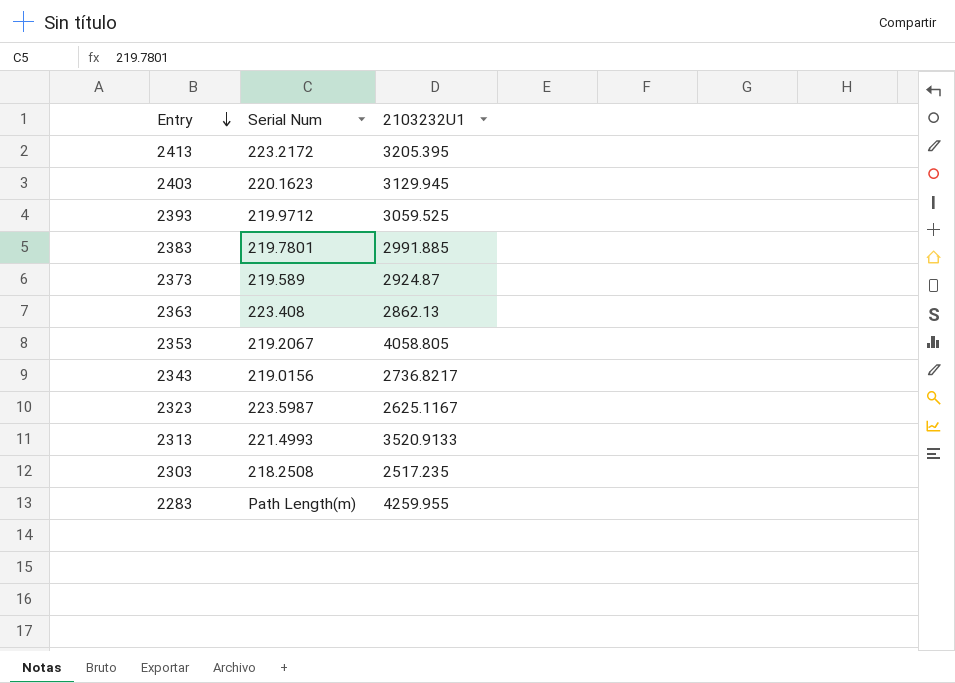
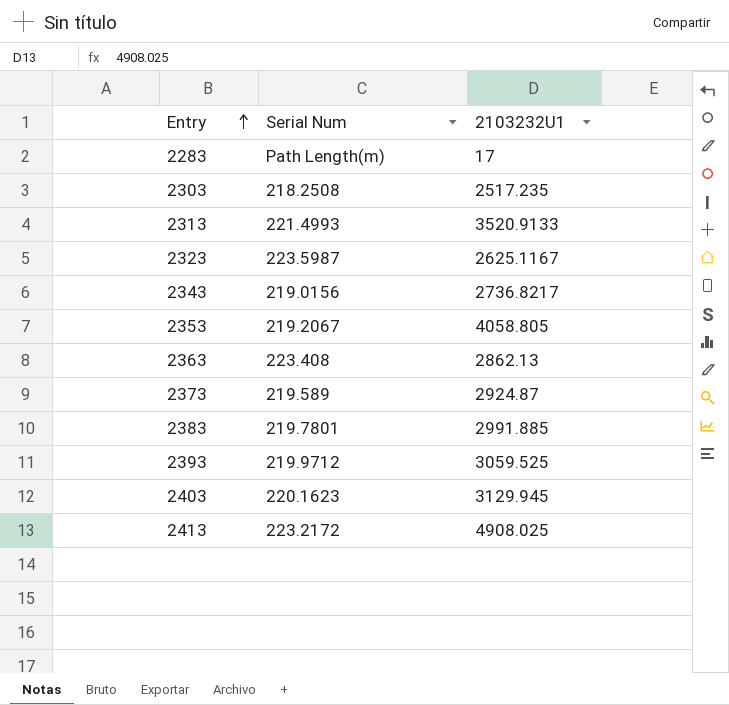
row order: Entry descending -> Entry ascending
2283 | 2103232U1: 4259.955 -> 17
2413 | 2103232U1: 3205.395 -> 4908.025

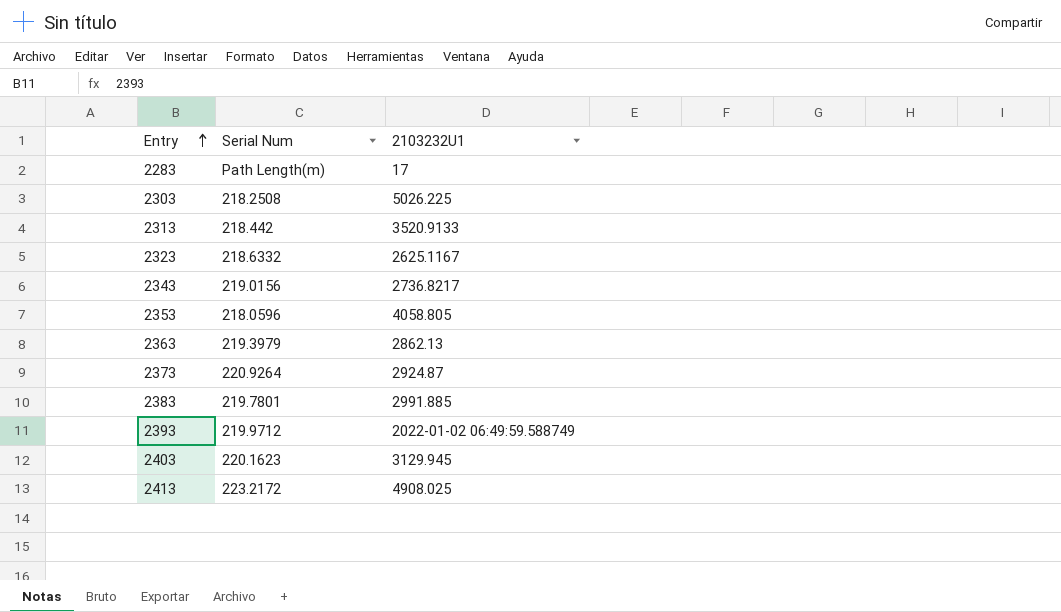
2303 | 2103232U1: 2517.235 -> 5026.225
2313 | Serial Num: 221.4993 -> 218.442
2323 | Serial Num: 223.5987 -> 218.6332
2353 | Serial Num: 219.2067 -> 218.0596
2363 | Serial Num: 223.408 -> 219.3979
2373 | Serial Num: 219.589 -> 220.9264
2393 | 2103232U1: 3059.525 -> 2022-01-02 06:49:59.588749

